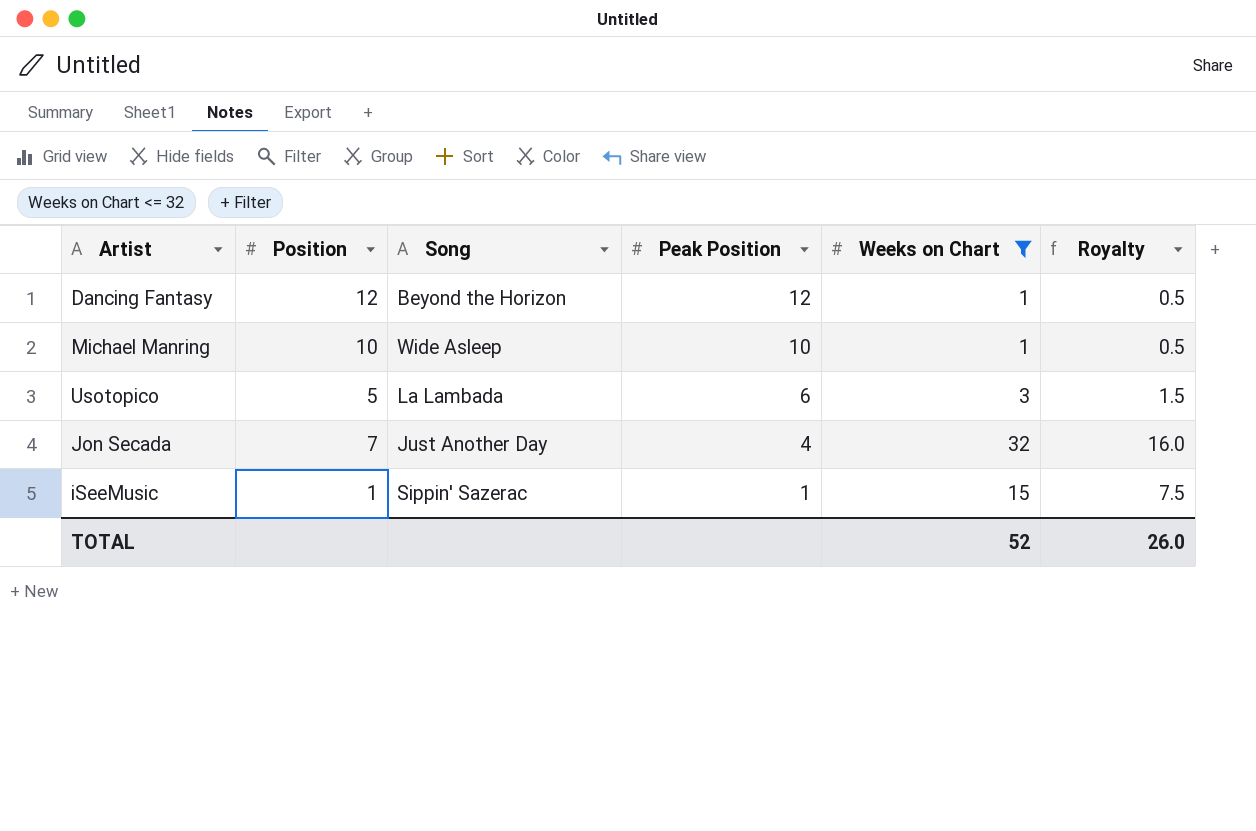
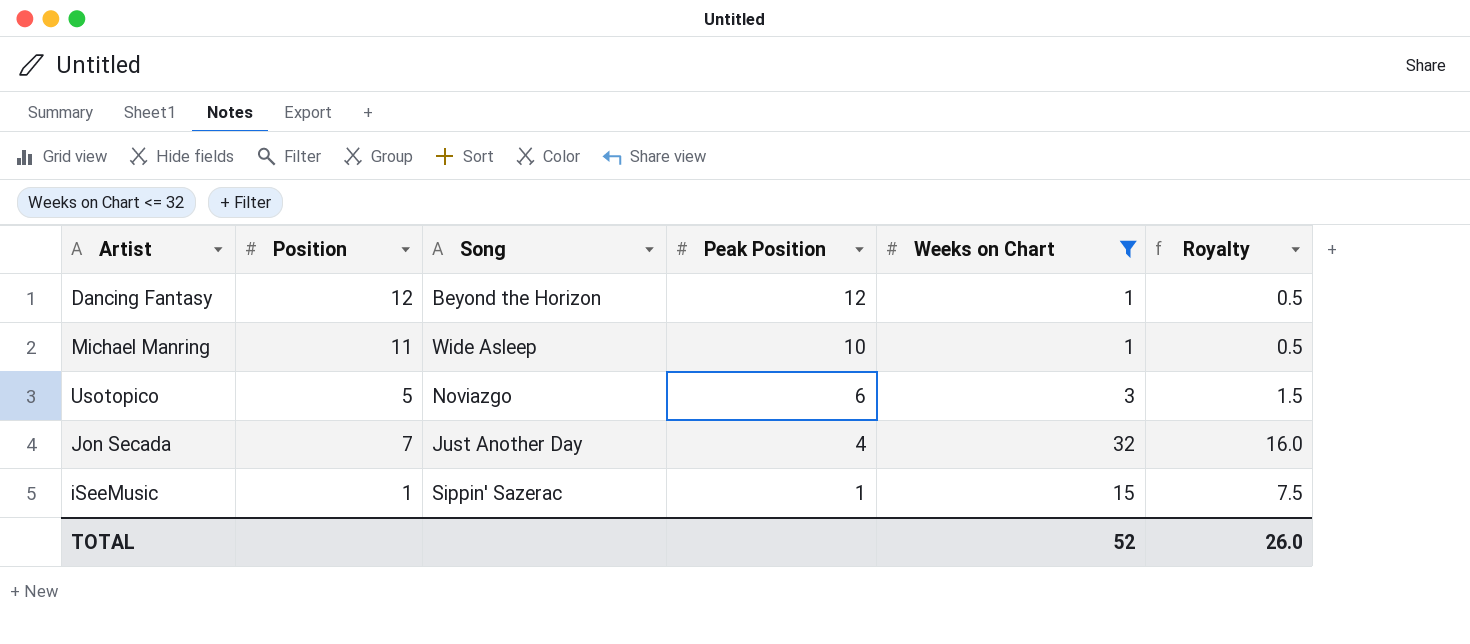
Michael Manring | Position: 10 -> 11
Usotopico | Song: La Lambada -> Noviazgo

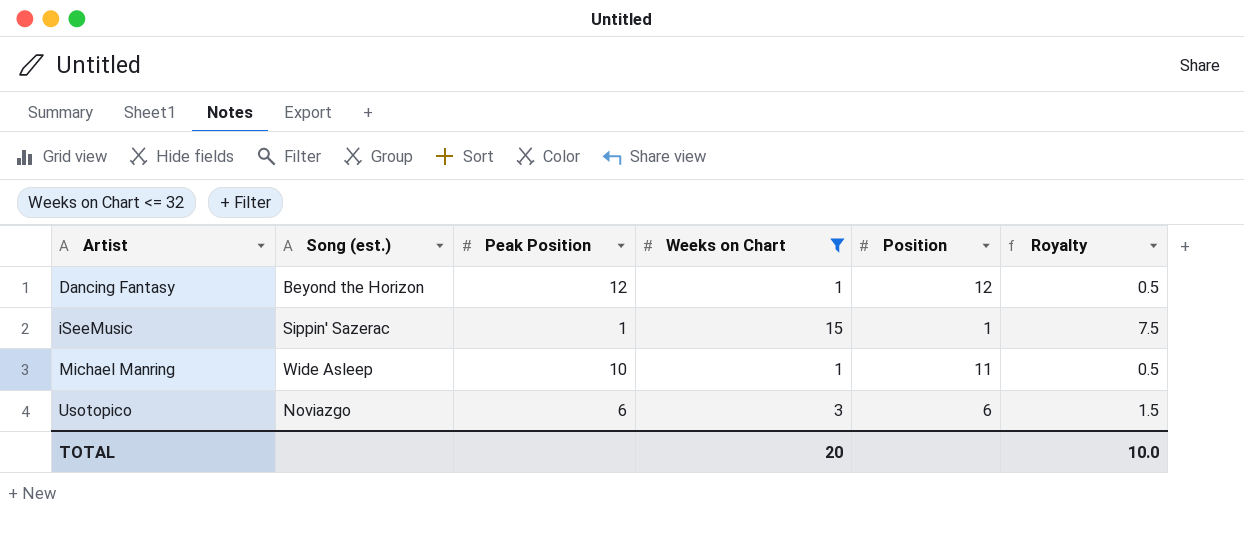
row order: Peak Position descending -> Artist ascending
column name: Song -> Song (est.)
column Position | position: 2 -> 5
row Jon Secada: 7 | Just Another Day | 4 | 32 | 16.0 -> none
Usotopico | Position: 5 -> 6
TOTAL | Weeks on Chart: 52 -> 20
TOTAL | Royalty: 26.0 -> 10.0

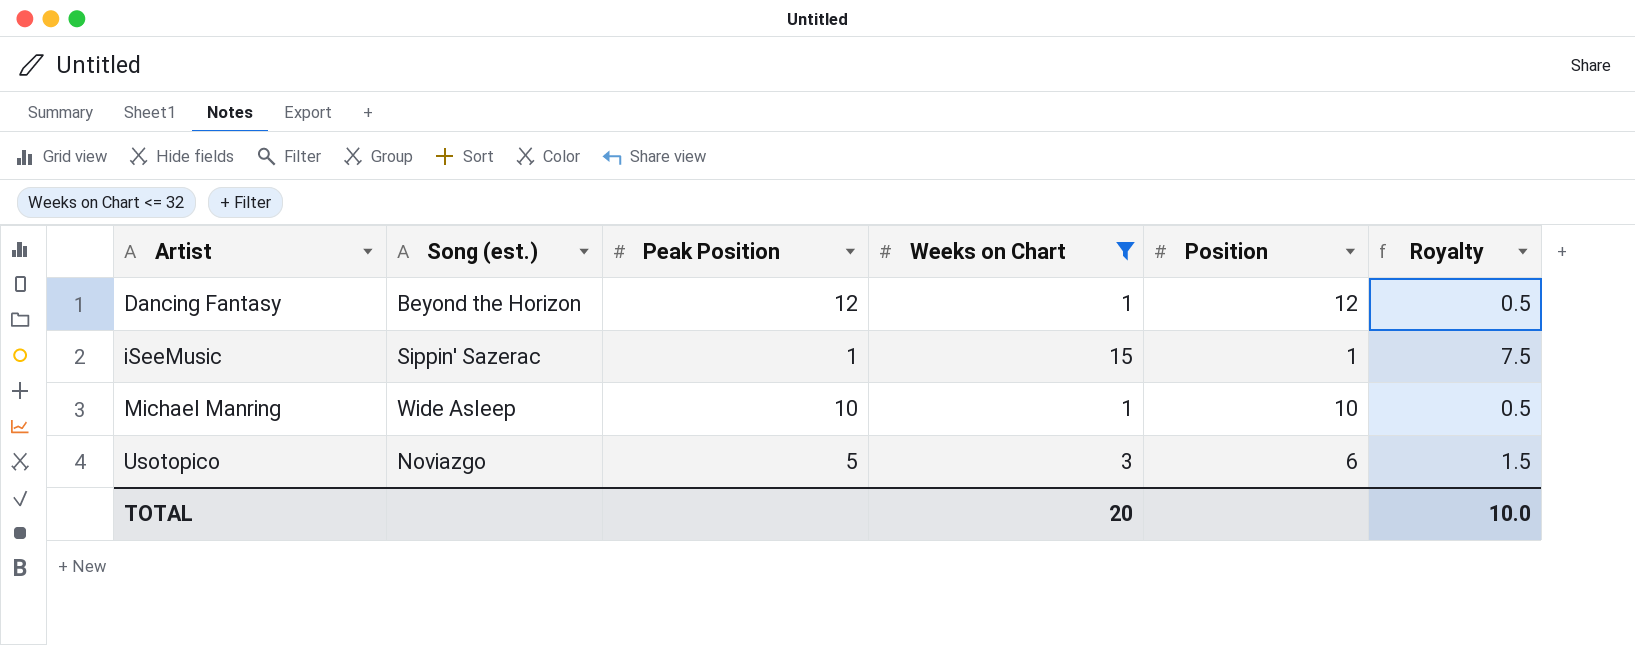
Michael Manring | Position: 11 -> 10
Usotopico | Peak Position: 6 -> 5

